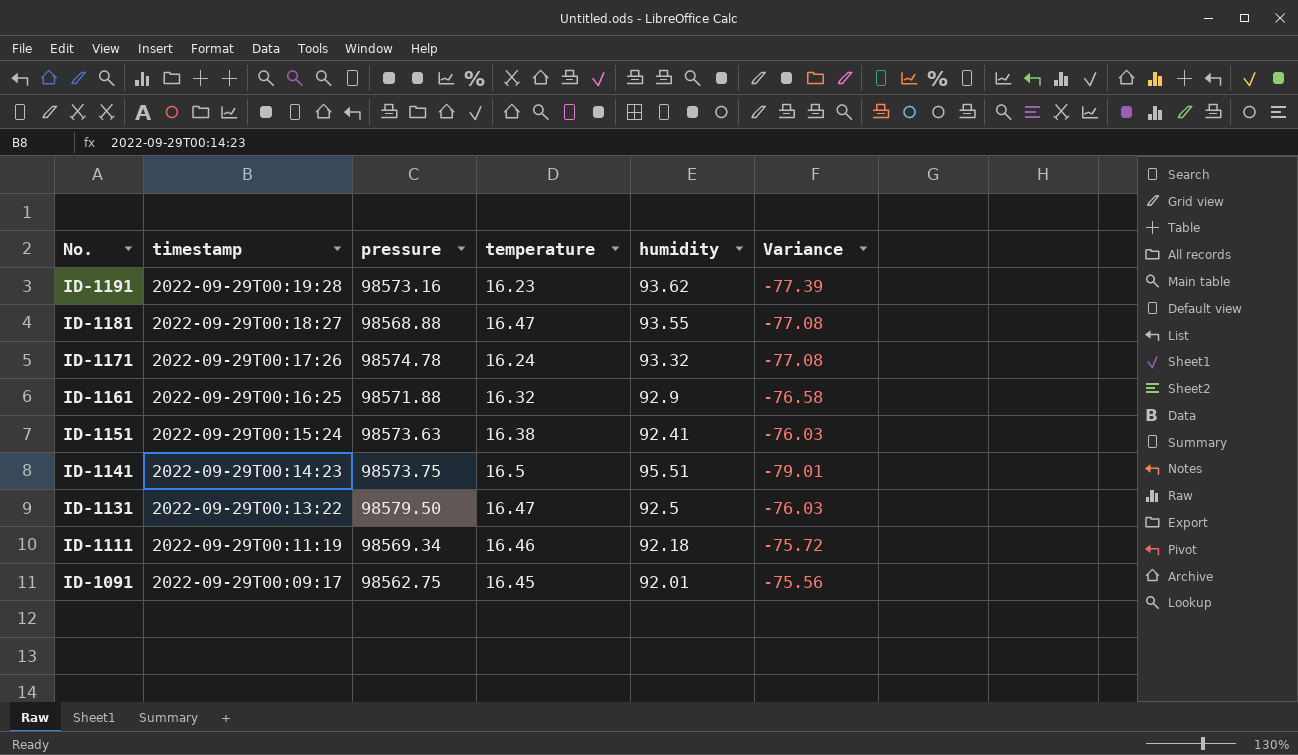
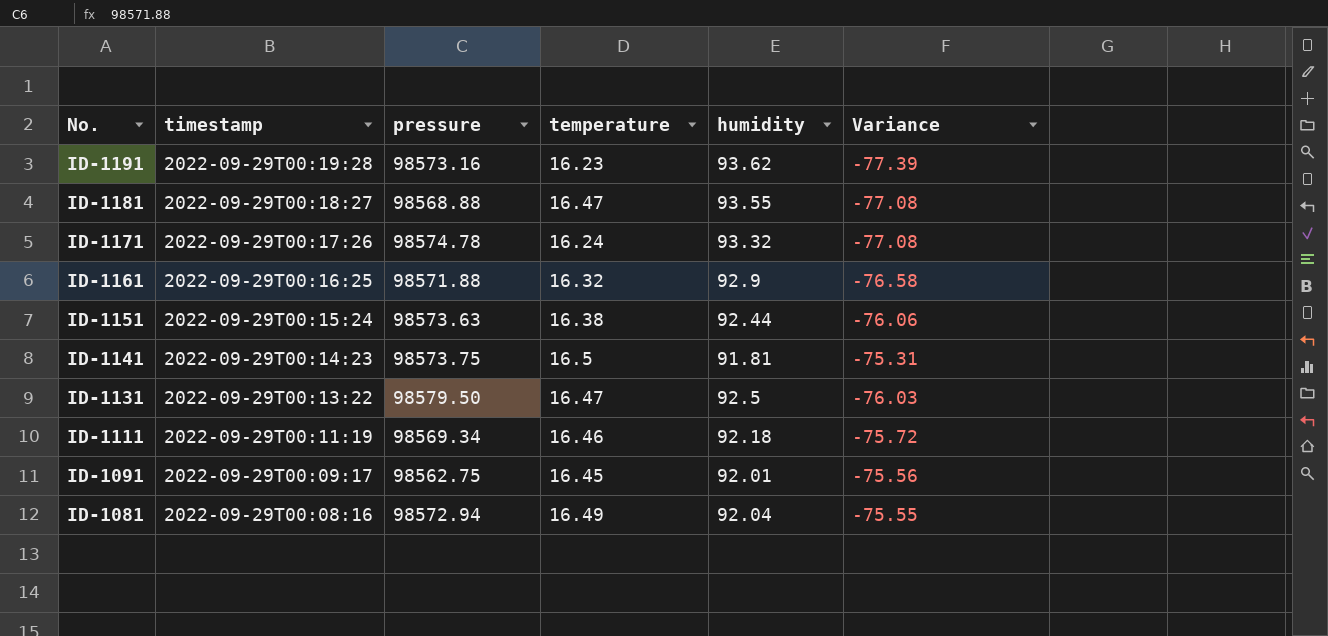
ID-1151 | humidity: 92.41 -> 92.44
ID-1151 | Variance: -76.03 -> -76.06
ID-1141 | humidity: 95.51 -> 91.81
ID-1141 | Variance: -79.01 -> -75.31
row ID-1081: none -> 2022-09-29T00:08:16 | 98572.94 | 16.49 | 92.04 | -75.55

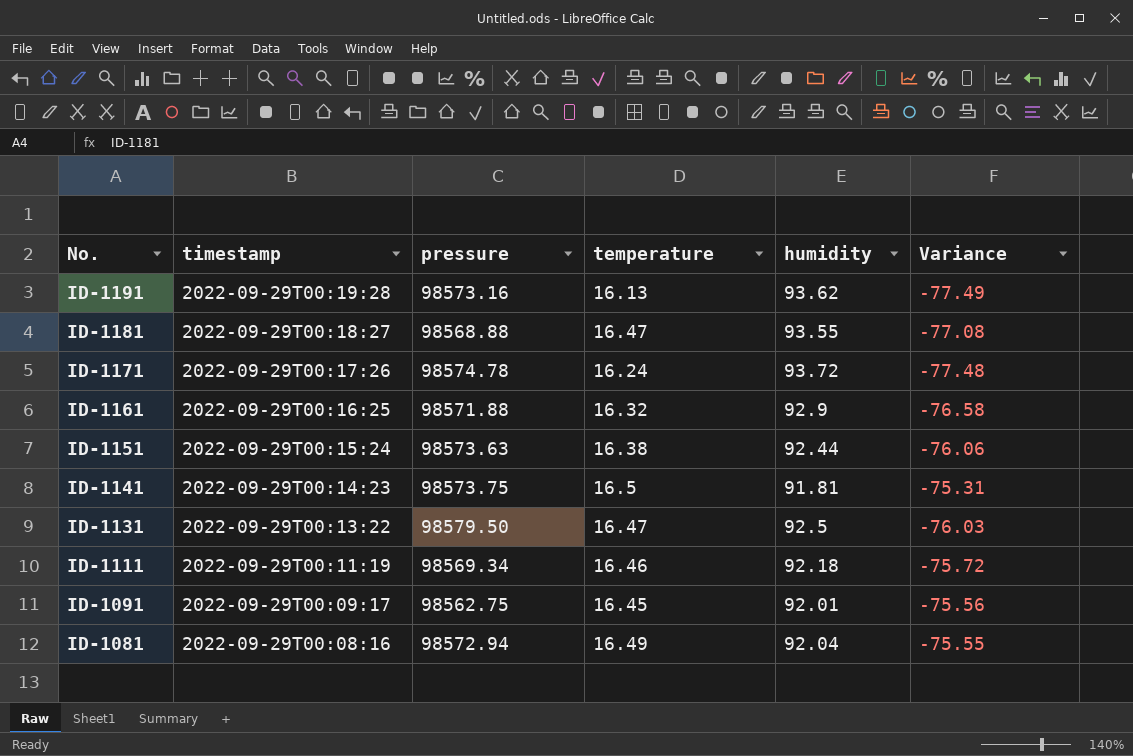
ID-1191 | temperature: 16.23 -> 16.13
ID-1191 | Variance: -77.39 -> -77.49
ID-1171 | humidity: 93.32 -> 93.72
ID-1171 | Variance: -77.08 -> -77.48

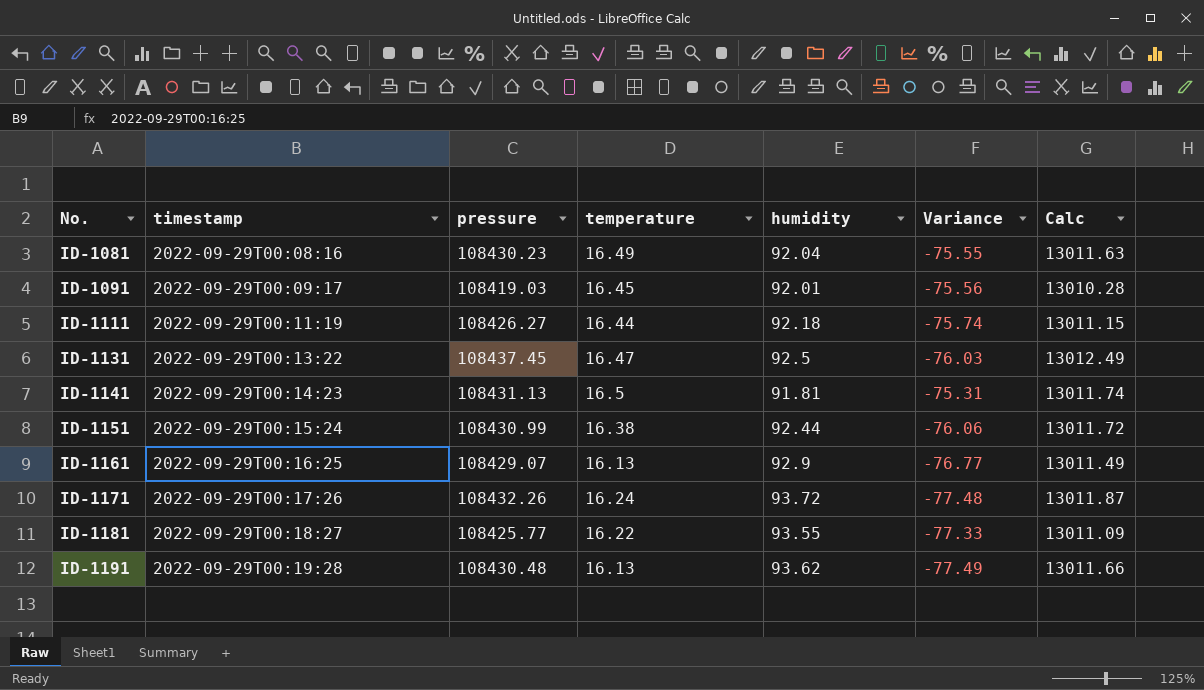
row order: No. descending -> No. ascending
column Calc | formula: none -> [pressure] * 0.12
ID-1081 | pressure: 98572.94 -> 108430.23
ID-1091 | pressure: 98562.75 -> 108419.03
ID-1111 | pressure: 98569.34 -> 108426.27
ID-1111 | temperature: 16.46 -> 16.44
ID-1111 | Variance: -75.72 -> -75.74
ID-1131 | pressure: 98579.50 -> 108437.45
ID-1141 | pressure: 98573.75 -> 108431.13
ID-1151 | pressure: 98573.63 -> 108430.99
ID-1161 | pressure: 98571.88 -> 108429.07
ID-1161 | temperature: 16.32 -> 16.13
ID-1161 | Variance: -76.58 -> -76.77
ID-1171 | pressure: 98574.78 -> 108432.26
ID-1181 | pressure: 98568.88 -> 108425.77
ID-1181 | temperature: 16.47 -> 16.22
ID-1181 | Variance: -77.08 -> -77.33
ID-1191 | pressure: 98573.16 -> 108430.48

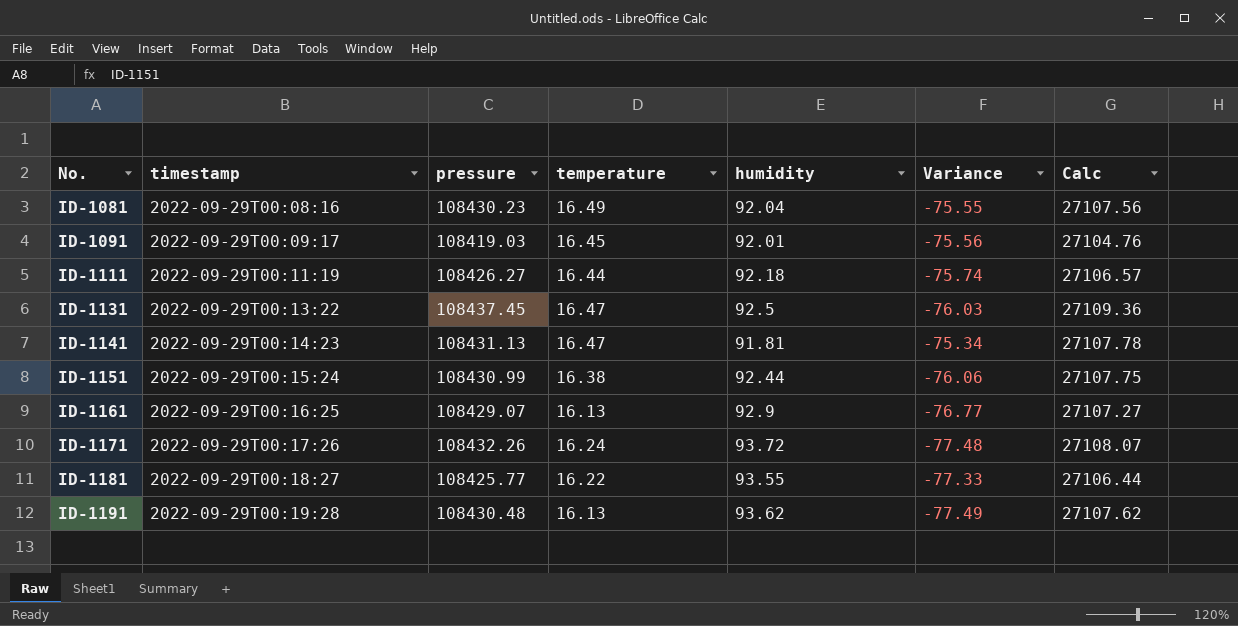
column Calc | formula: [pressure] * 0.12 -> [pressure] * 0.25
ID-1141 | temperature: 16.5 -> 16.47
ID-1141 | Variance: -75.31 -> -75.34

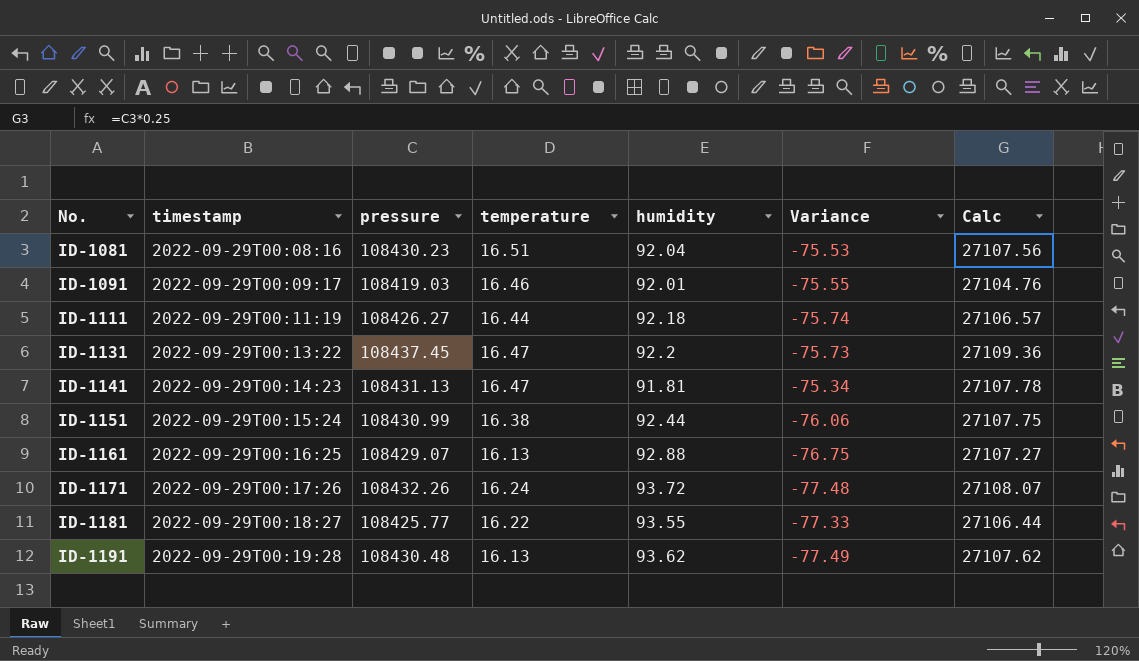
ID-1081 | temperature: 16.49 -> 16.51
ID-1081 | Variance: -75.55 -> -75.53
ID-1091 | temperature: 16.45 -> 16.46
ID-1091 | Variance: -75.56 -> -75.55
ID-1131 | humidity: 92.5 -> 92.2
ID-1131 | Variance: -76.03 -> -75.73
ID-1161 | humidity: 92.9 -> 92.88
ID-1161 | Variance: -76.77 -> -76.75

